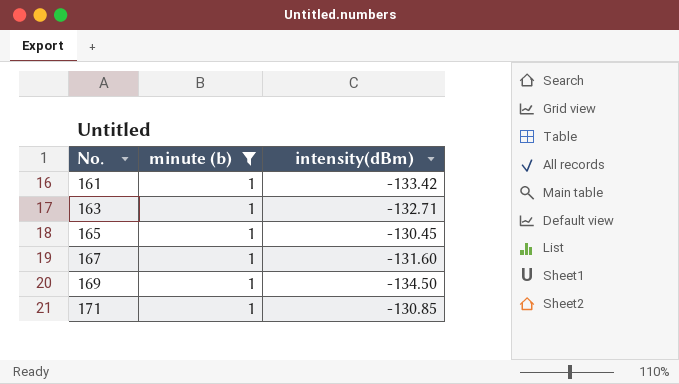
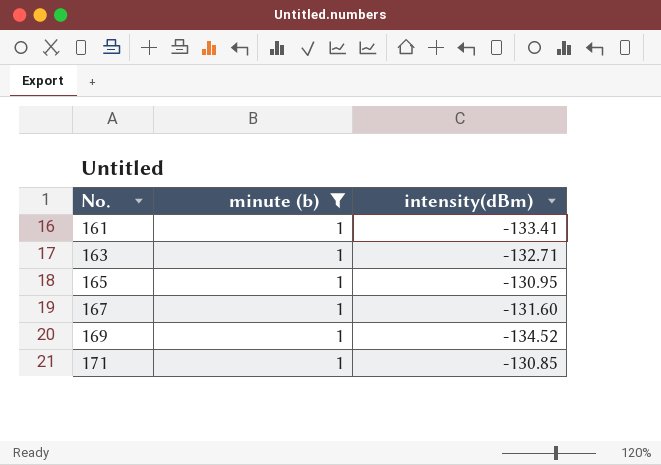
161 | intensity(dBm): -133.42 -> -133.41
165 | intensity(dBm): -130.45 -> -130.95
169 | intensity(dBm): -134.50 -> -134.52

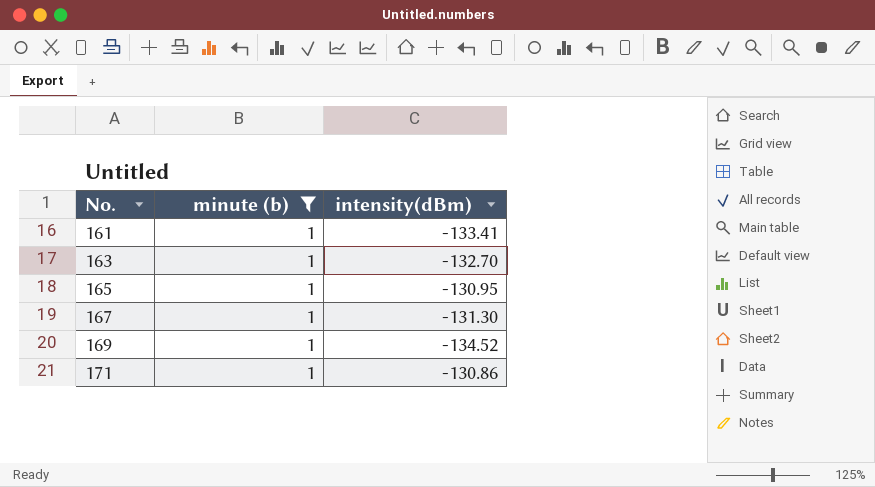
163 | intensity(dBm): -132.71 -> -132.70
167 | intensity(dBm): -131.60 -> -131.30
171 | intensity(dBm): -130.85 -> -130.86

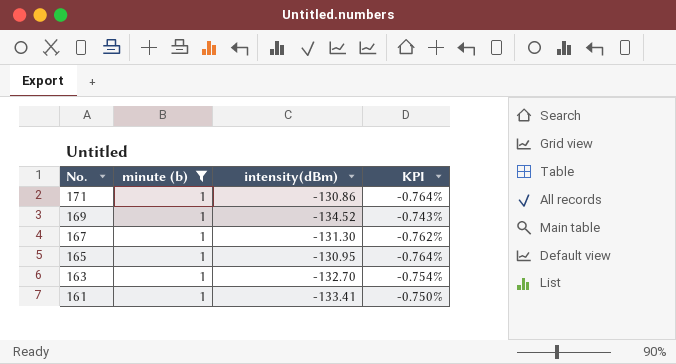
row order: No. ascending -> No. descending
column KPI | formula: none -> [minute (b)] / [intensity(dBm)]

